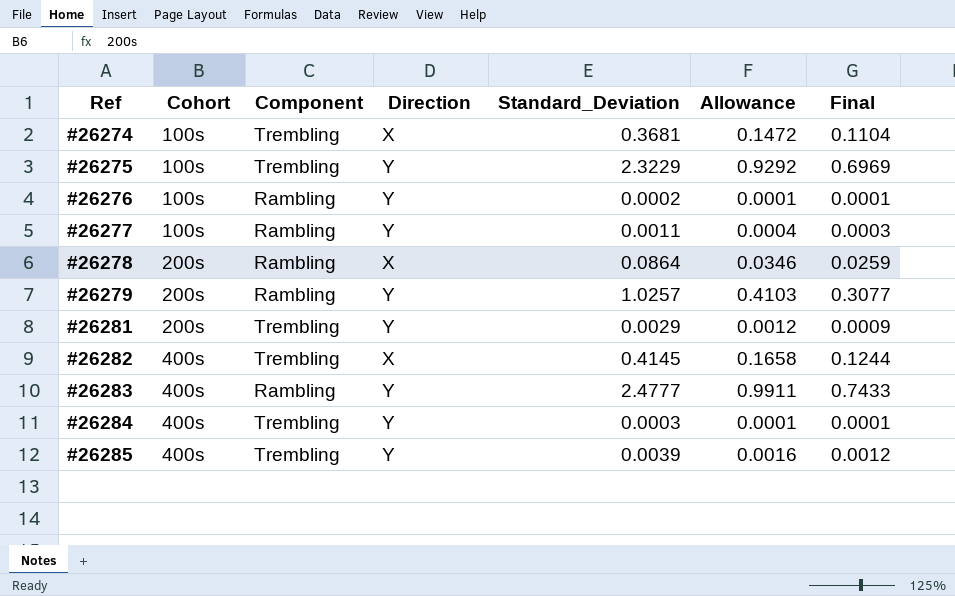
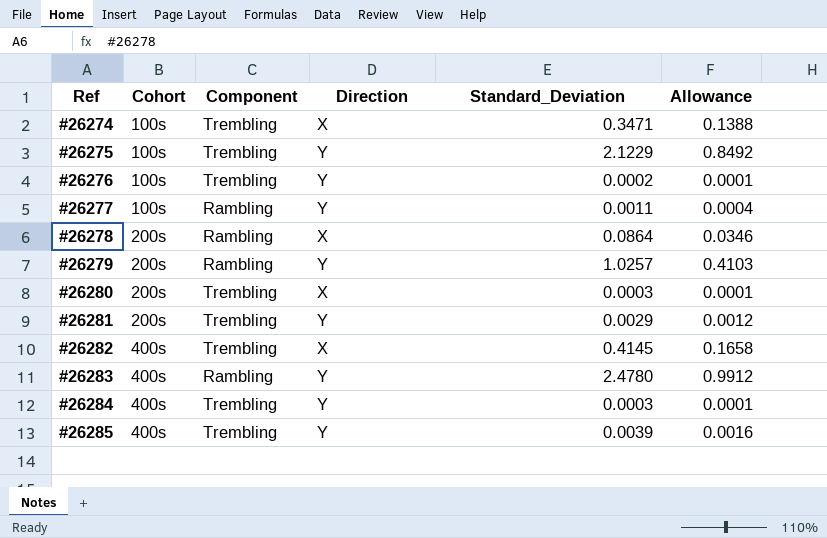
column Final | formula: [Standard_Deviation] * 0.3 -> none
#26274 | Standard_Deviation: 0.3681 -> 0.3471
#26274 | Allowance: 0.1472 -> 0.1388
#26275 | Standard_Deviation: 2.3229 -> 2.1229
#26275 | Allowance: 0.9292 -> 0.8492
#26276 | Component: Rambling -> Trembling
row #26280: none -> 200s | Trembling | X | 0.0003 | 0.0001
#26283 | Standard_Deviation: 2.4777 -> 2.4780
#26283 | Allowance: 0.9911 -> 0.9912

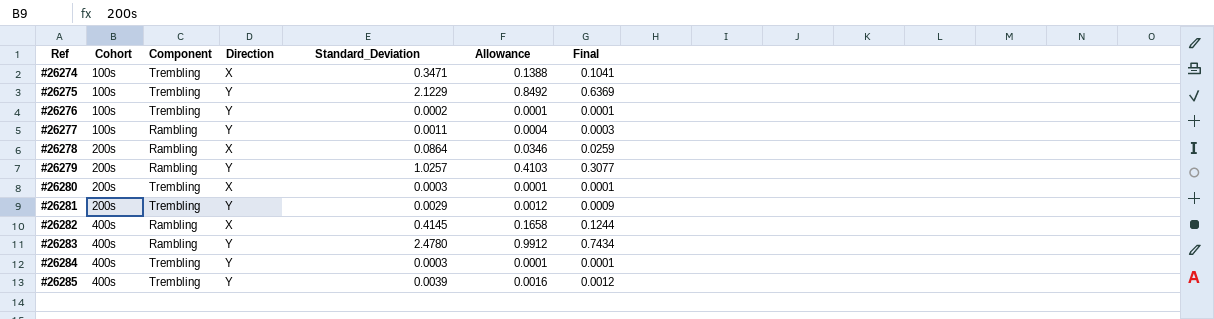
column Final | formula: none -> [Standard_Deviation] * 0.3
#26282 | Component: Trembling -> Rambling

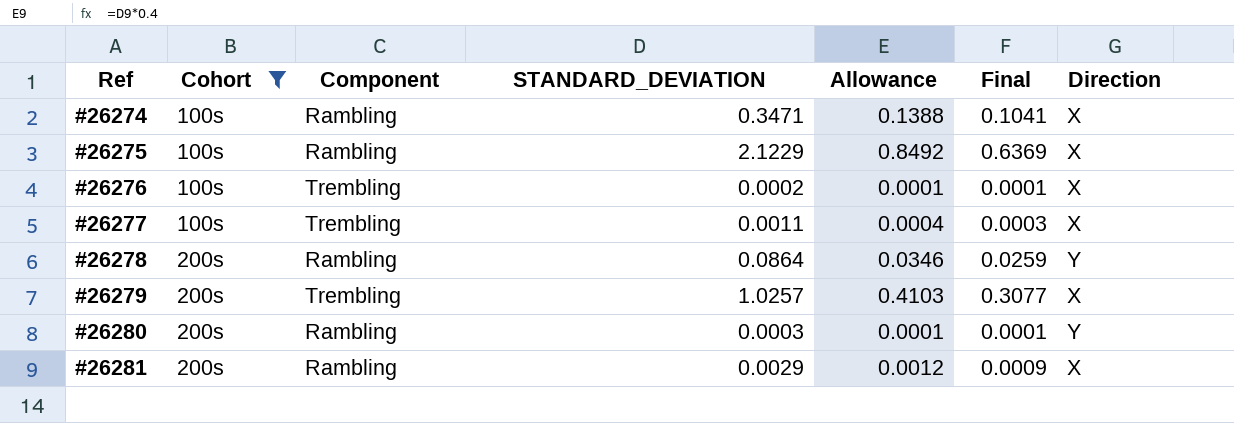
filter: none -> Cohort != 400s
column name: Standard_Deviation -> STANDARD_DEVIATION
column Direction | position: 4 -> 7
#26274 | Component: Trembling -> Rambling
#26275 | Component: Trembling -> Rambling
#26275 | Direction: Y -> X
#26276 | Direction: Y -> X
#26277 | Component: Rambling -> Trembling
#26277 | Direction: Y -> X
#26278 | Direction: X -> Y
#26279 | Component: Rambling -> Trembling
#26279 | Direction: Y -> X
#26280 | Component: Trembling -> Rambling
#26280 | Direction: X -> Y
#26281 | Component: Trembling -> Rambling
#26281 | Direction: Y -> X

